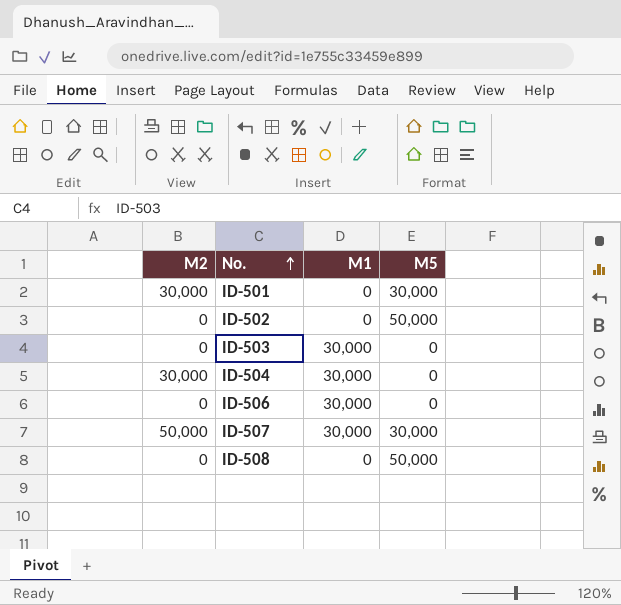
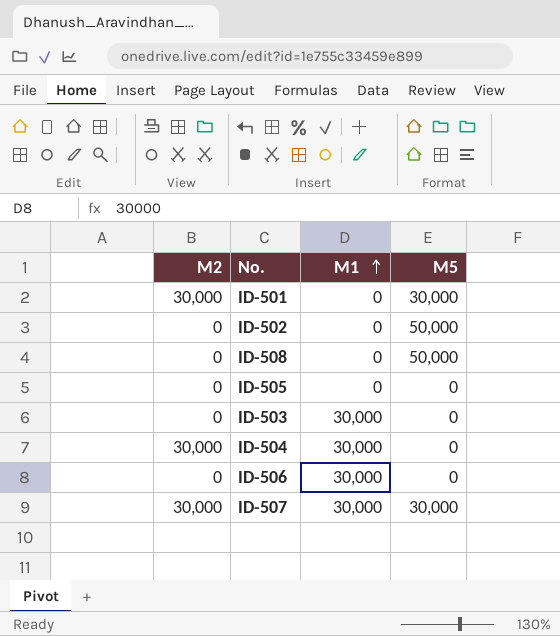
row order: No. ascending -> M1 ascending
row ID-505: none -> 0 | 0 | 0
ID-507 | M2: 50,000 -> 30,000

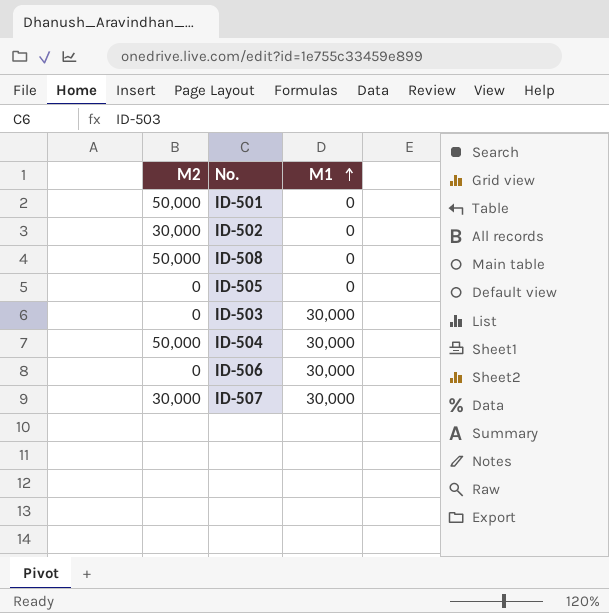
column M5 | position: 4 -> none
ID-501 | M2: 30,000 -> 50,000
ID-502 | M2: 0 -> 30,000
ID-508 | M2: 0 -> 50,000
ID-504 | M2: 30,000 -> 50,000

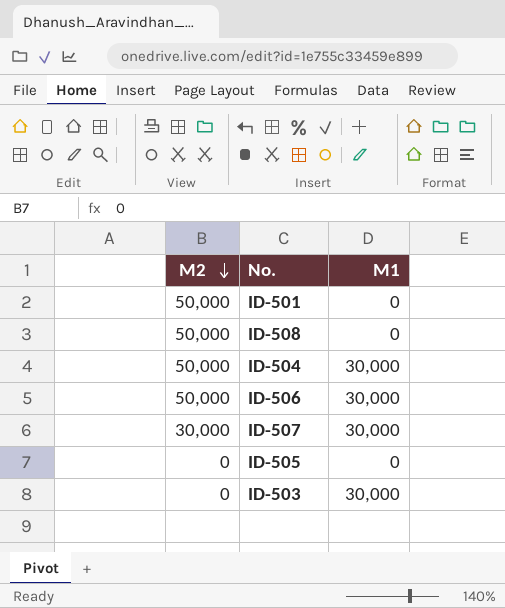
row order: M1 ascending -> M2 descending
row ID-502: 30,000 | 0 -> none
ID-506 | M2: 0 -> 50,000

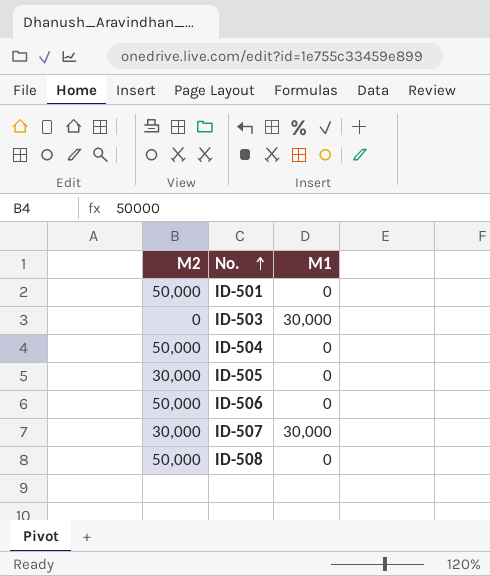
row order: M2 descending -> No. ascending
ID-504 | M1: 30,000 -> 0
ID-505 | M2: 0 -> 30,000
ID-506 | M1: 30,000 -> 0

